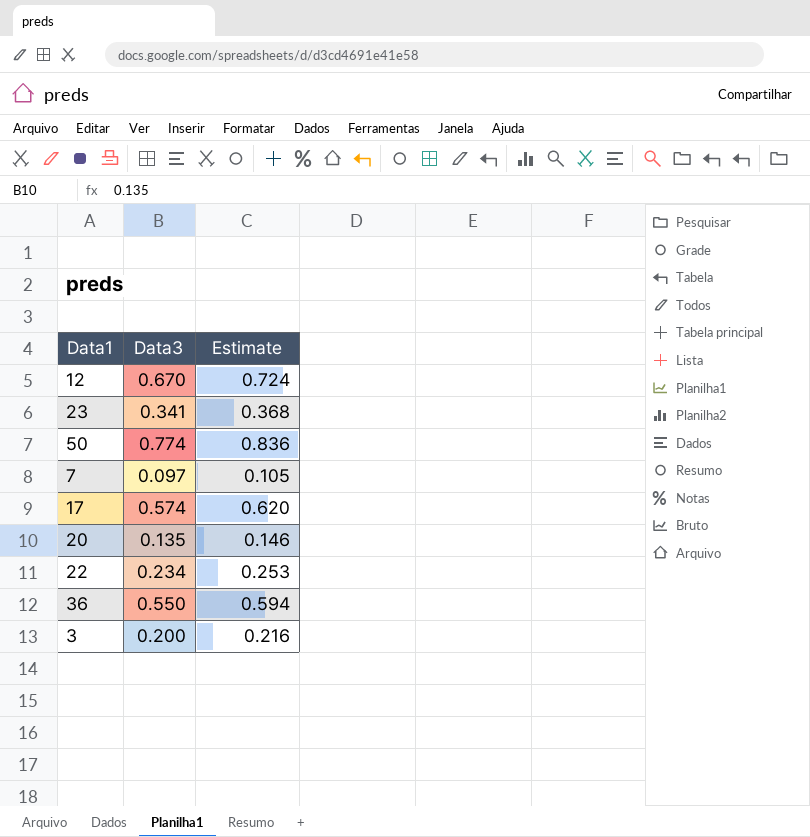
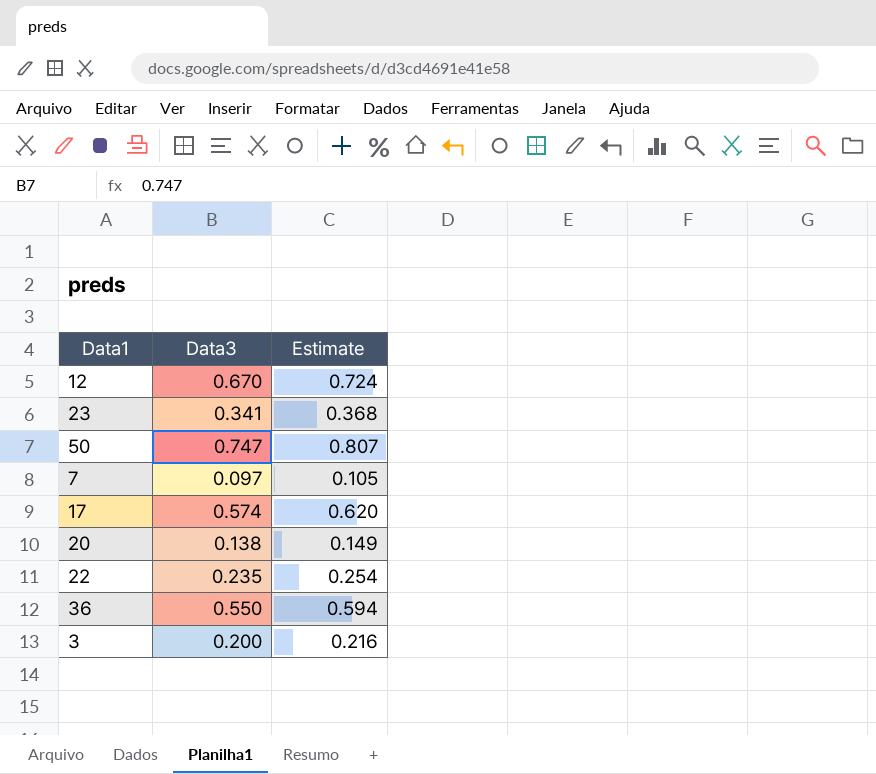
50 | Data3: 0.774 -> 0.747
50 | Estimate: 0.836 -> 0.807
20 | Data3: 0.135 -> 0.138
20 | Estimate: 0.146 -> 0.149
22 | Data3: 0.234 -> 0.235
22 | Estimate: 0.253 -> 0.254

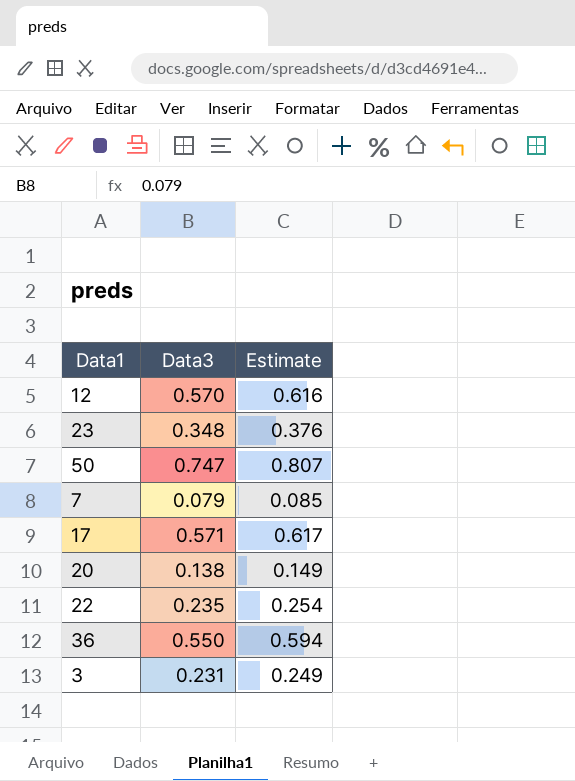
12 | Data3: 0.670 -> 0.570
12 | Estimate: 0.724 -> 0.616
23 | Data3: 0.341 -> 0.348
23 | Estimate: 0.368 -> 0.376
7 | Data3: 0.097 -> 0.079
7 | Estimate: 0.105 -> 0.085
17 | Data3: 0.574 -> 0.571
17 | Estimate: 0.620 -> 0.617
3 | Data3: 0.200 -> 0.231
3 | Estimate: 0.216 -> 0.249

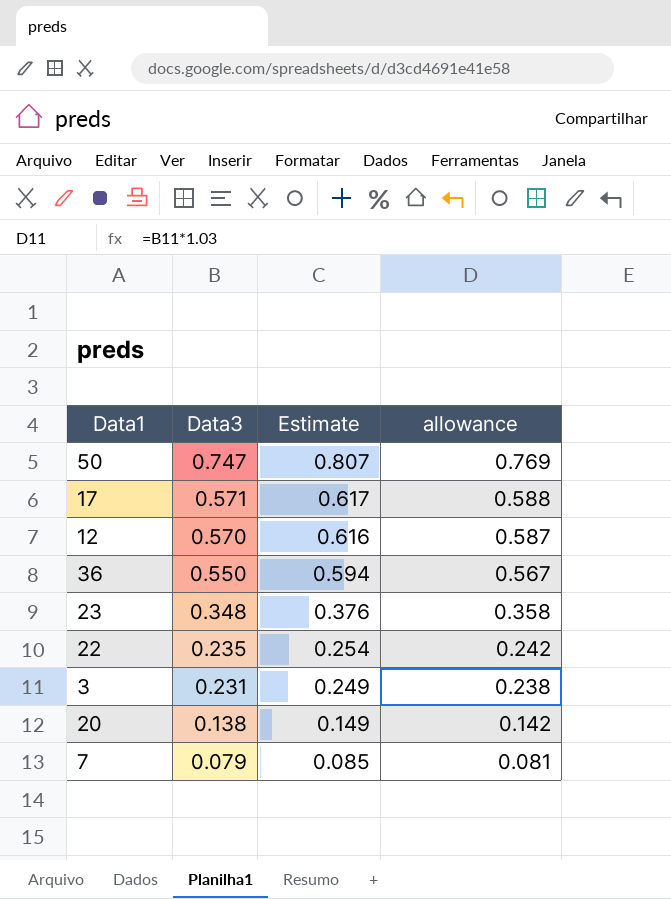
row order: none -> Data3 descending
column allowance | formula: none -> [Data3] * 1.03

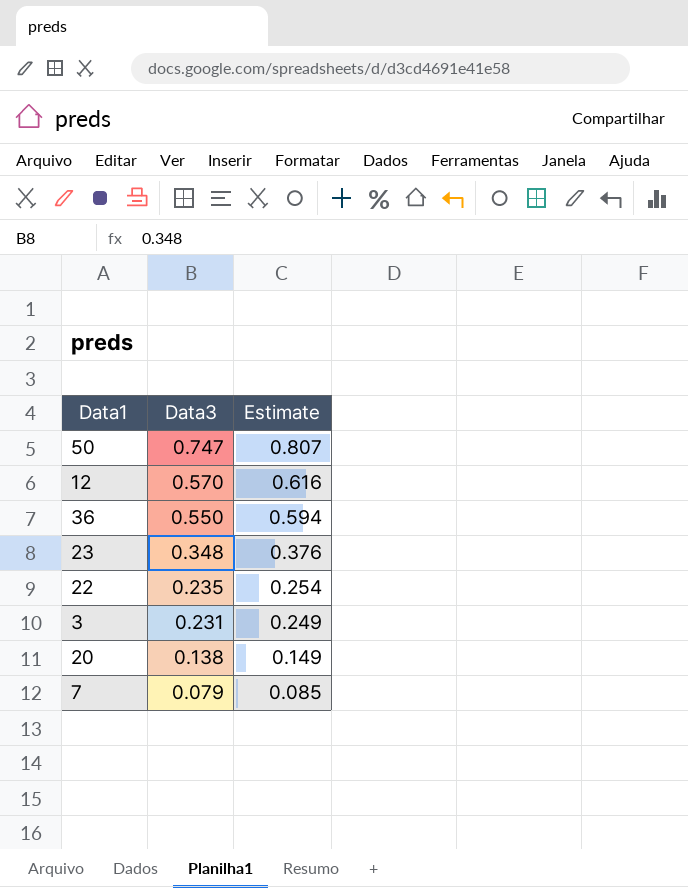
column allowance | formula: [Data3] * 1.03 -> none
row 17: 0.571 | 0.617 | 0.588 -> none

